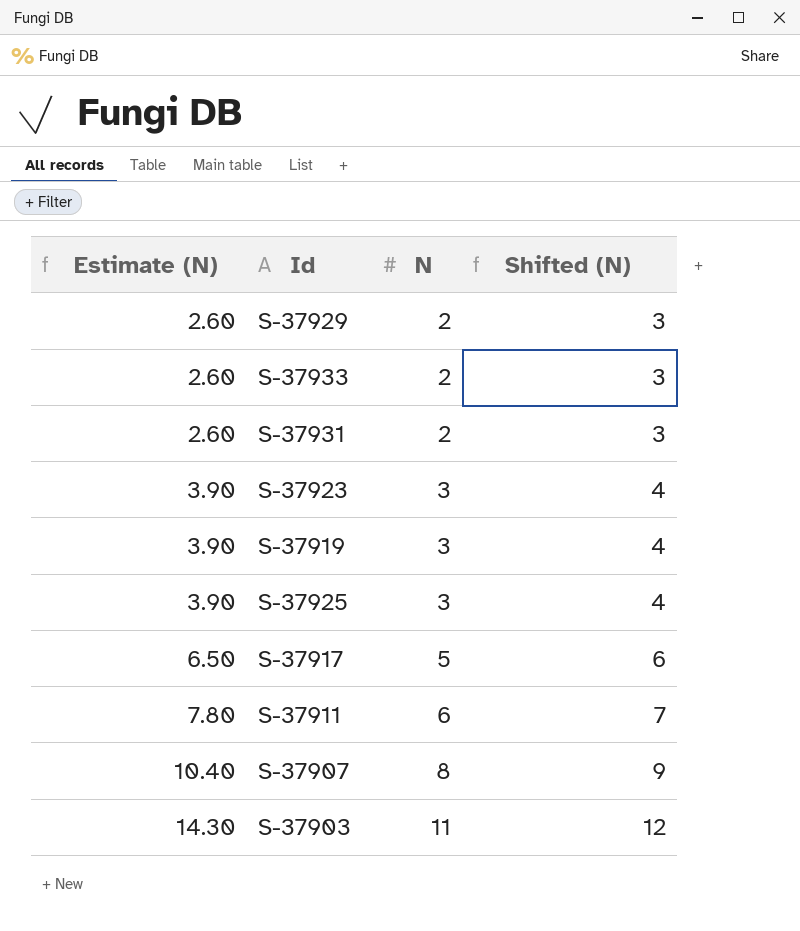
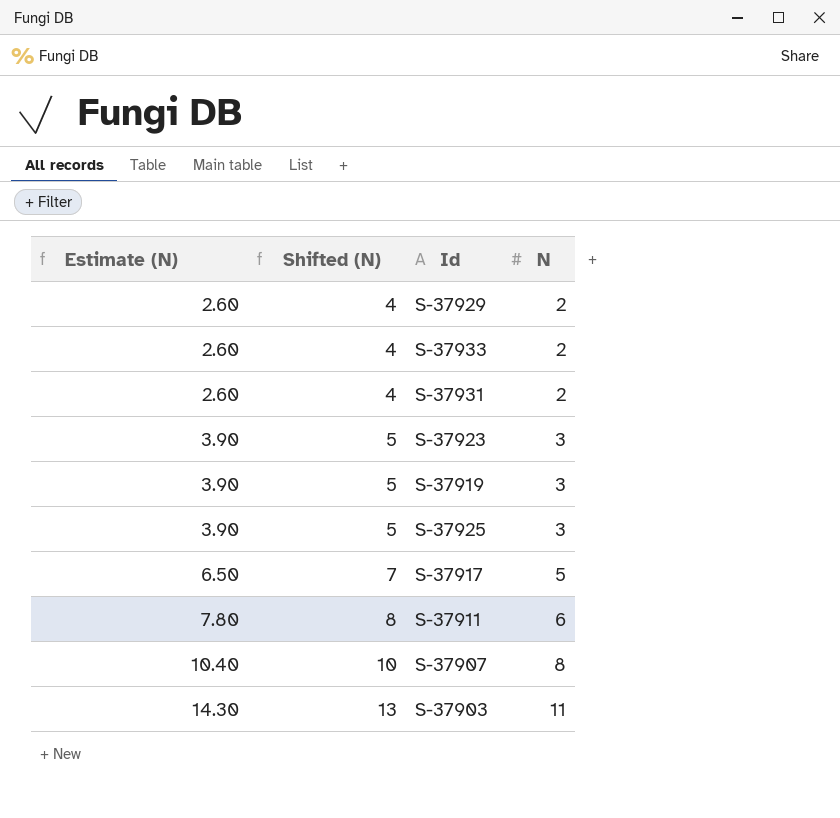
column Shifted (N) | formula: [N] + 1 -> [N] + 2
column Shifted (N) | position: 4 -> 2

